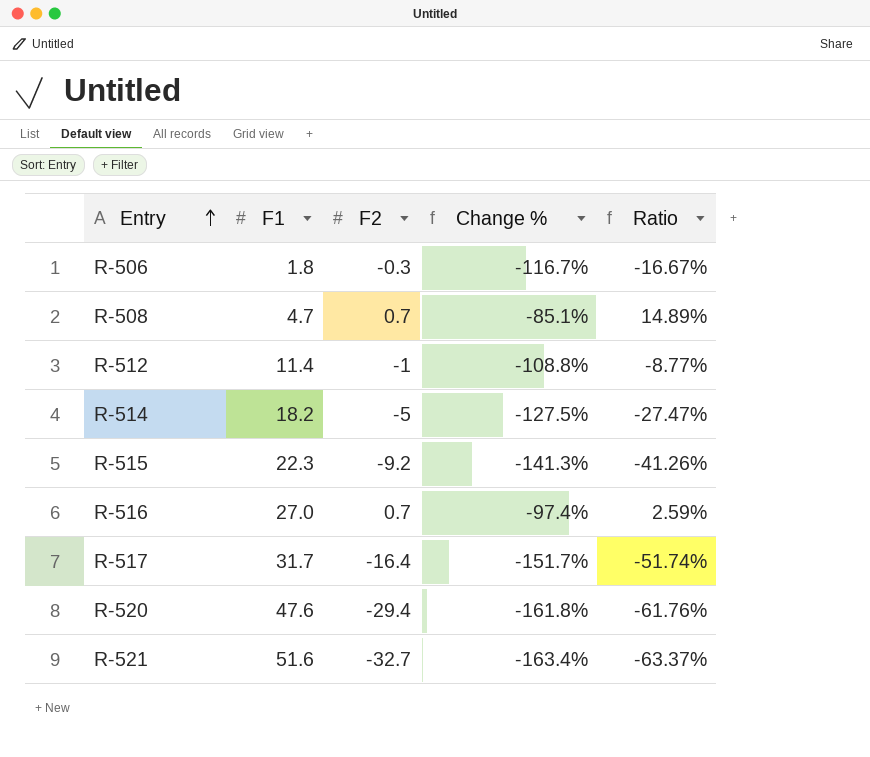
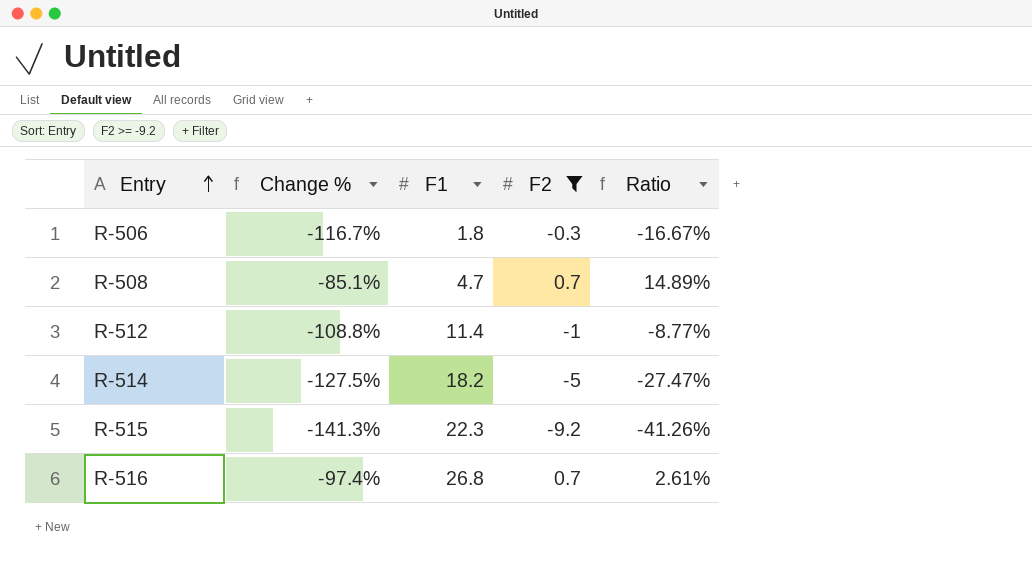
filter: none -> F2 >= -9.2
column Change % | position: 4 -> 2
R-516 | F1: 27.0 -> 26.8
R-516 | Ratio: 2.59% -> 2.61%

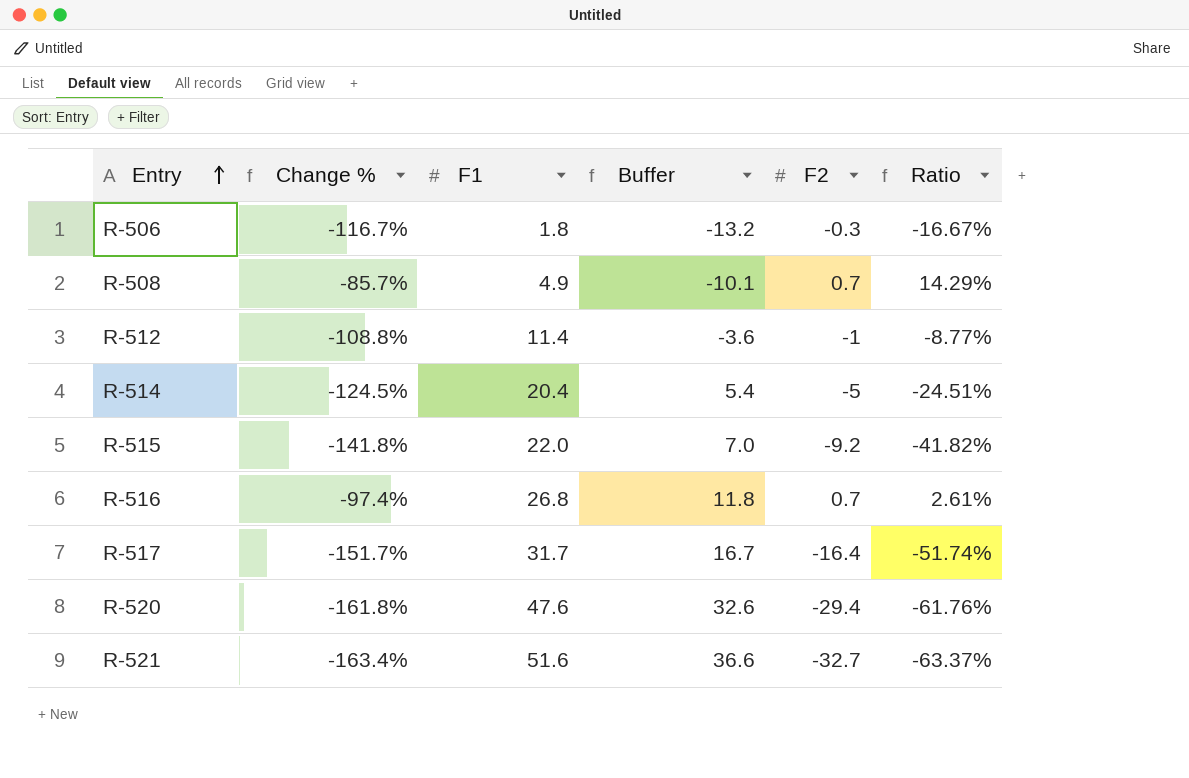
filter: F2 >= -9.2 -> none
column Buffer | formula: none -> [F1] - 15
R-508 | Change %: -85.1% -> -85.7%
R-508 | F1: 4.7 -> 4.9
R-508 | Ratio: 14.89% -> 14.29%
R-514 | Change %: -127.5% -> -124.5%
R-514 | F1: 18.2 -> 20.4
R-514 | Ratio: -27.47% -> -24.51%
R-515 | Change %: -141.3% -> -141.8%
R-515 | F1: 22.3 -> 22.0
R-515 | Ratio: -41.26% -> -41.82%

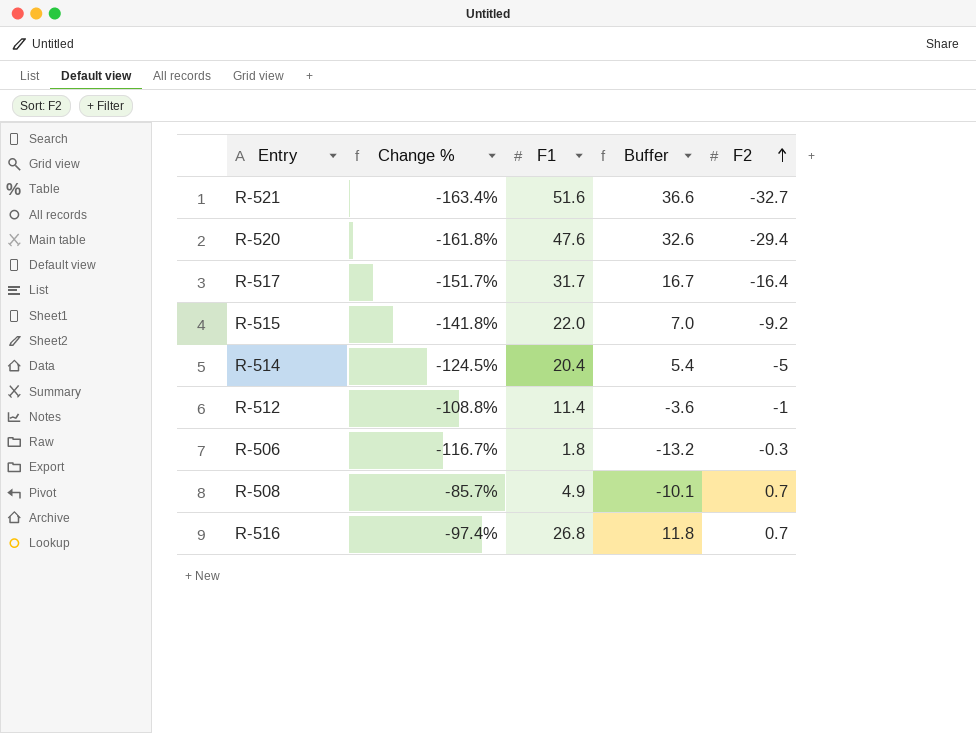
row order: Entry ascending -> F2 ascending
column Ratio | formula: [F2] / [F1] -> none

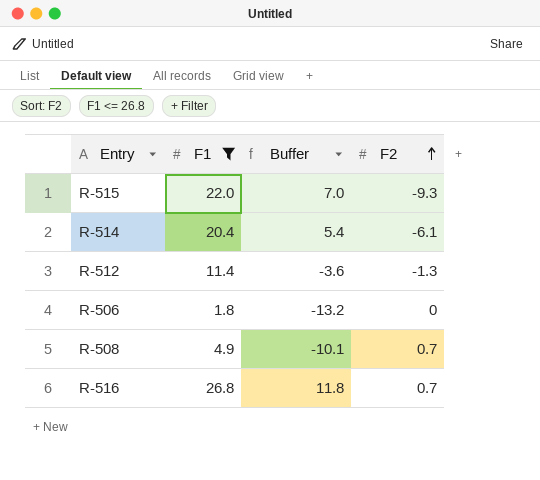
filter: none -> F1 <= 26.8
column Change % | formula: ([F2] - [F1]) / [F1] -> none
R-515 | F2: -9.2 -> -9.3
R-514 | F2: -5 -> -6.1
R-512 | F2: -1 -> -1.3
R-506 | F2: -0.3 -> 0

